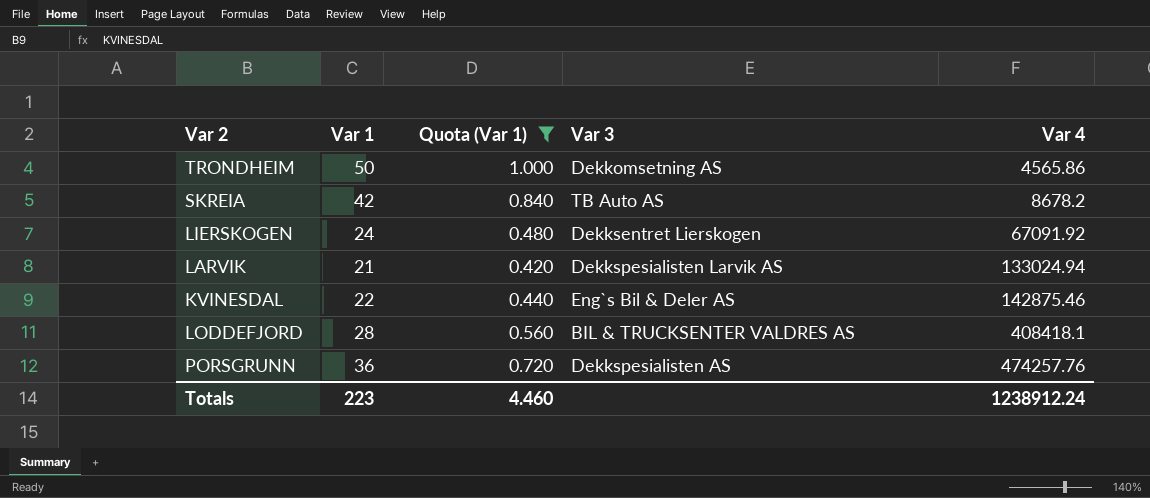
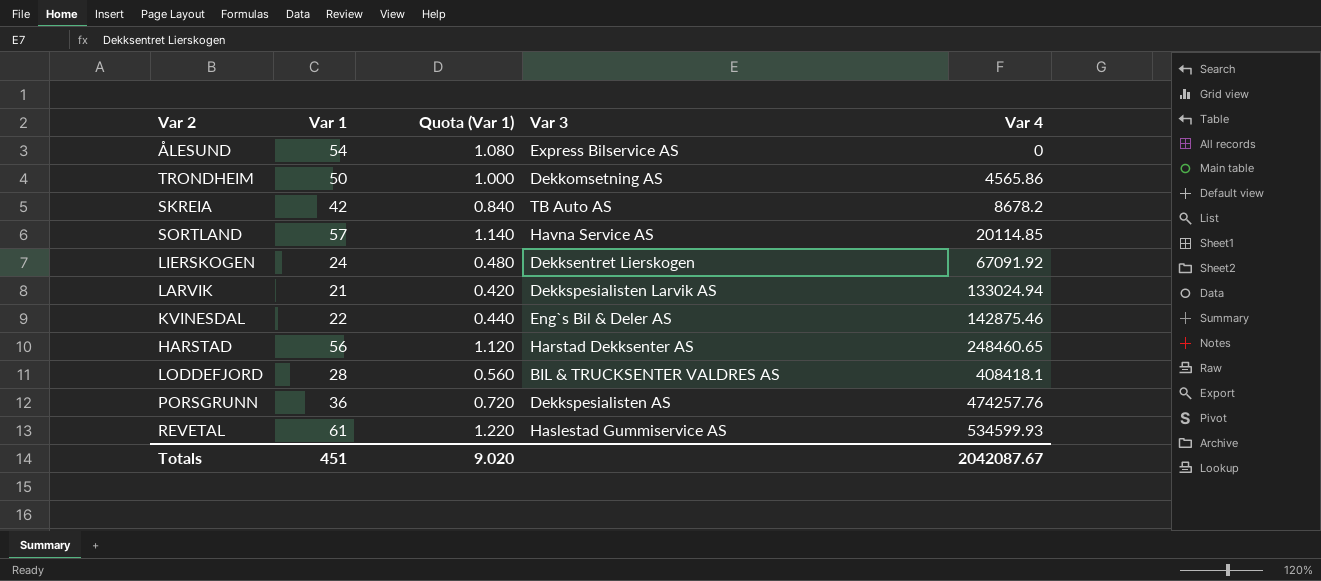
filter: Quota (Var 1) <= 1.000 -> none
Totals | Var 1: 223 -> 451
Totals | Quota (Var 1): 4.460 -> 9.020
Totals | Var 4: 1238912.24 -> 2042087.67

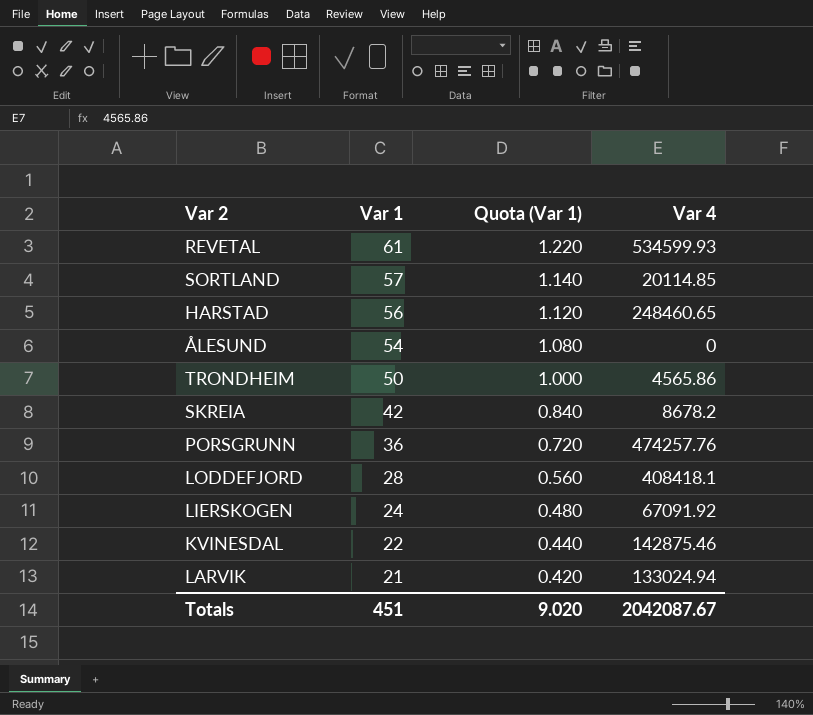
row order: Var 4 ascending -> Var 1 descending
column Var 3 | position: 4 -> none

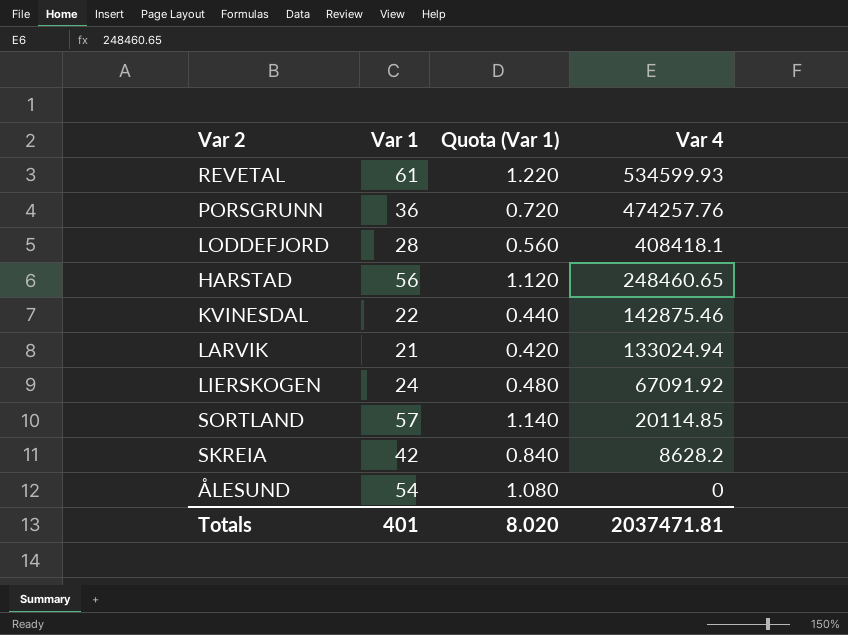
row order: Var 1 descending -> Var 4 descending
row TRONDHEIM: 50 | 1.000 | 4565.86 -> none
SKREIA | Var 4: 8678.2 -> 8628.2
Totals | Var 1: 451 -> 401
Totals | Quota (Var 1): 9.020 -> 8.020
Totals | Var 4: 2042087.67 -> 2037471.81

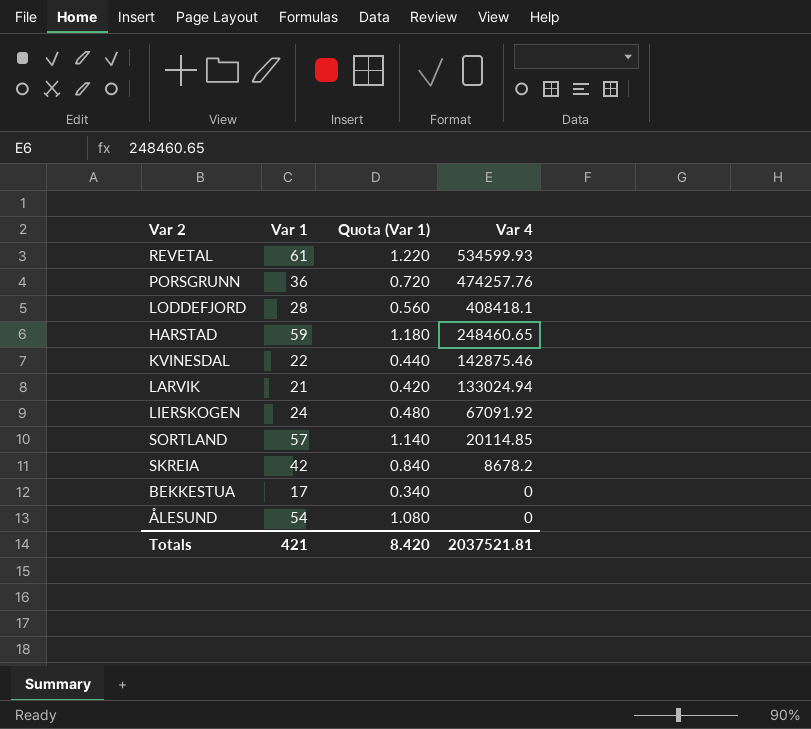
HARSTAD | Var 1: 56 -> 59
HARSTAD | Quota (Var 1): 1.120 -> 1.180
SKREIA | Var 4: 8628.2 -> 8678.2
row BEKKESTUA: none -> 17 | 0.340 | 0
Totals | Var 1: 401 -> 421
Totals | Quota (Var 1): 8.020 -> 8.420
Totals | Var 4: 2037471.81 -> 2037521.81

